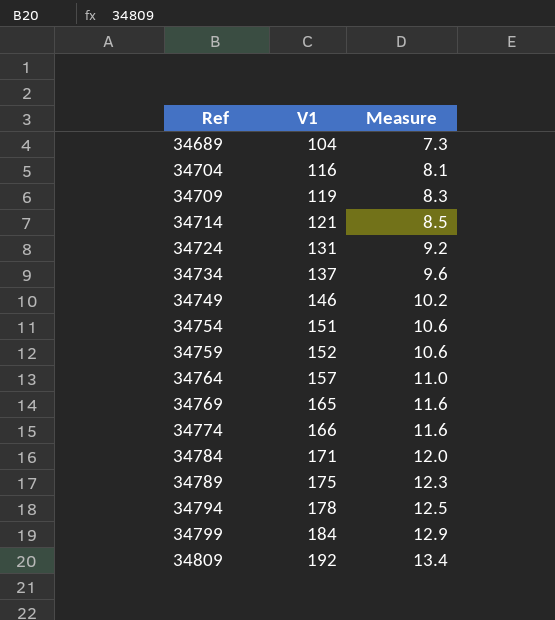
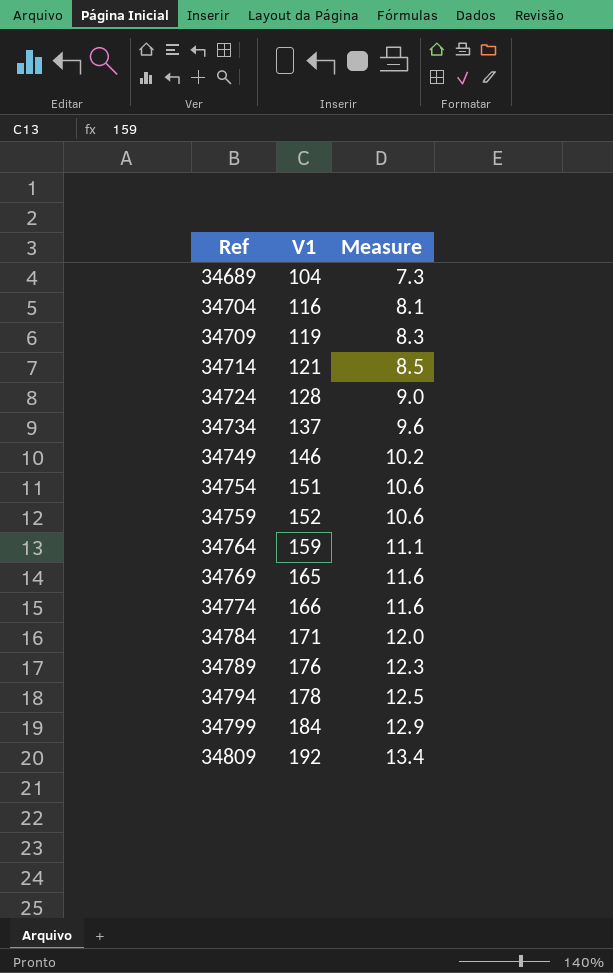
34724 | V1: 131 -> 128
34724 | Measure: 9.2 -> 9.0
34764 | V1: 157 -> 159
34764 | Measure: 11.0 -> 11.1
34789 | V1: 175 -> 176

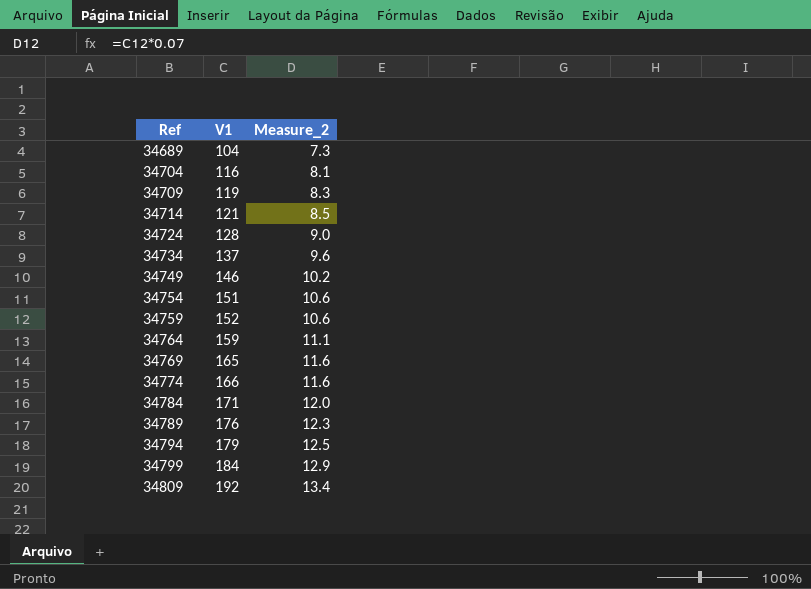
column name: Measure -> Measure_2
34794 | V1: 178 -> 179

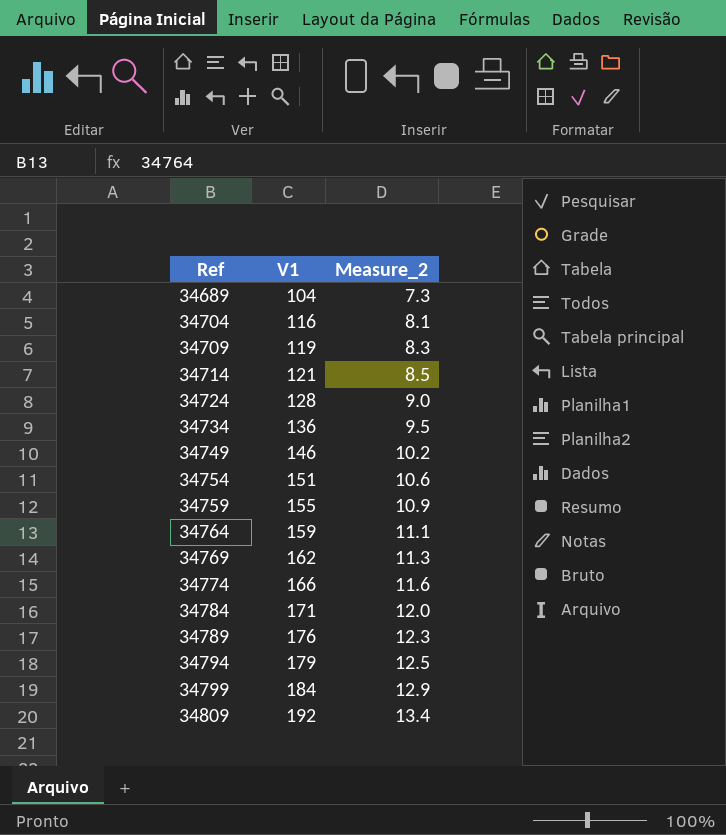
34734 | V1: 137 -> 136
34734 | Measure_2: 9.6 -> 9.5
34759 | V1: 152 -> 155
34759 | Measure_2: 10.6 -> 10.9
34769 | V1: 165 -> 162
34769 | Measure_2: 11.6 -> 11.3

